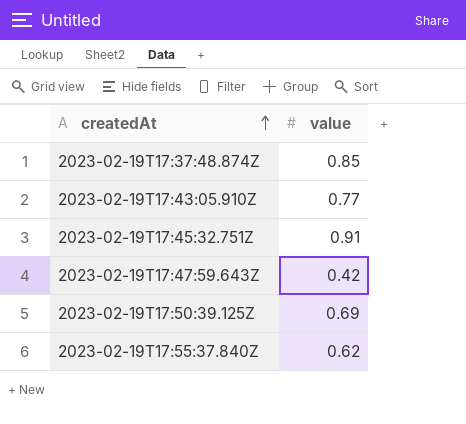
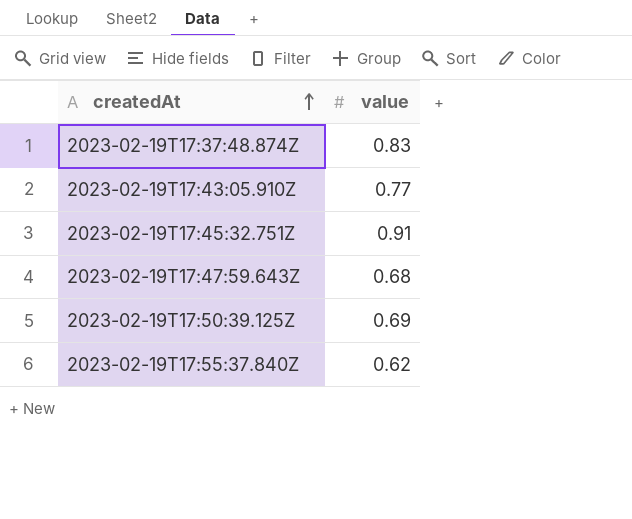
2023-02-19T17:37:48.874Z | value: 0.85 -> 0.83
2023-02-19T17:47:59.643Z | value: 0.42 -> 0.68

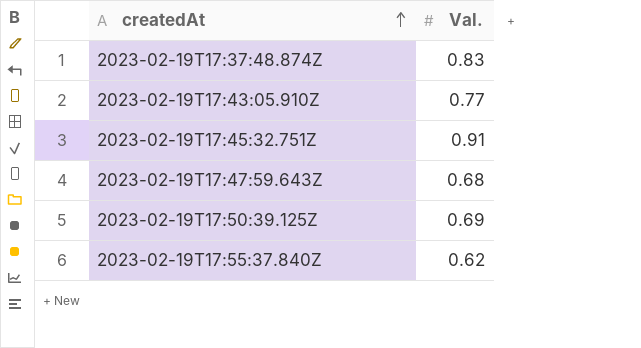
column name: value -> Val.

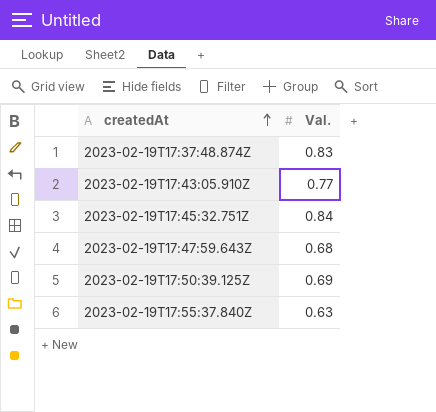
2023-02-19T17:45:32.751Z | Val.: 0.91 -> 0.84
2023-02-19T17:55:37.840Z | Val.: 0.62 -> 0.63

